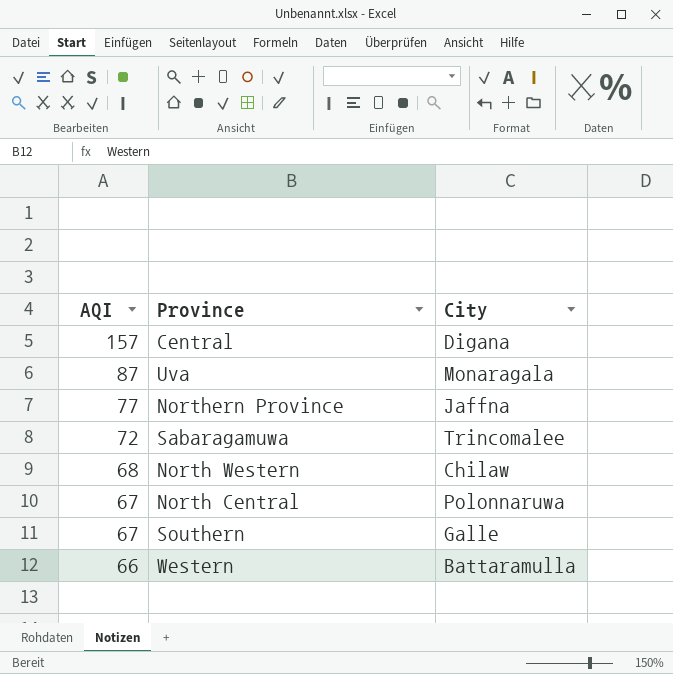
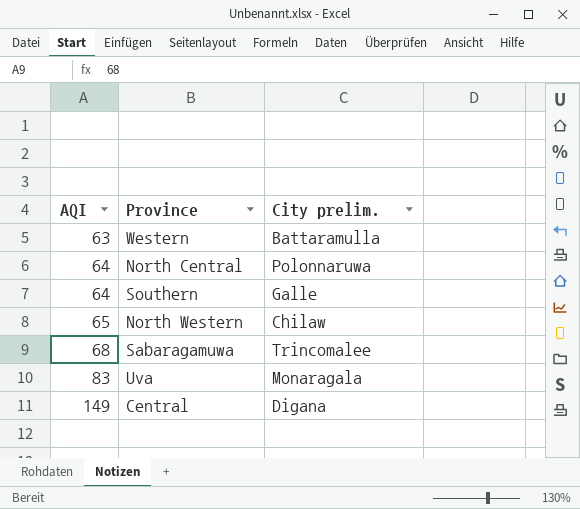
row order: AQI descending -> AQI ascending
column name: City -> City prelim.
row Northern Province: 77 | Jaffna -> none
Western | AQI: 66 -> 63
North Central | AQI: 67 -> 64
Southern | AQI: 67 -> 64
North Western | AQI: 68 -> 65
Sabaragamuwa | AQI: 72 -> 68
Uva | AQI: 87 -> 83
Central | AQI: 157 -> 149

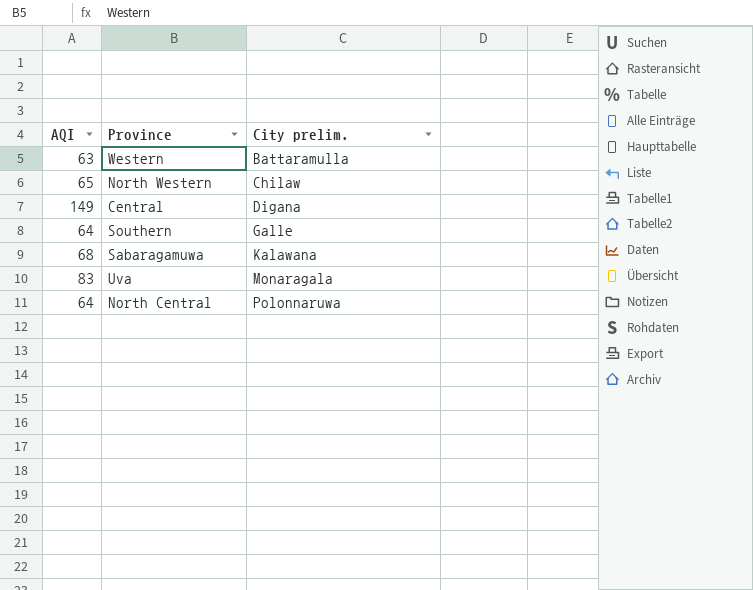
row order: AQI ascending -> City prelim. ascending
Sabaragamuwa | City prelim.: Trincomalee -> Kalawana

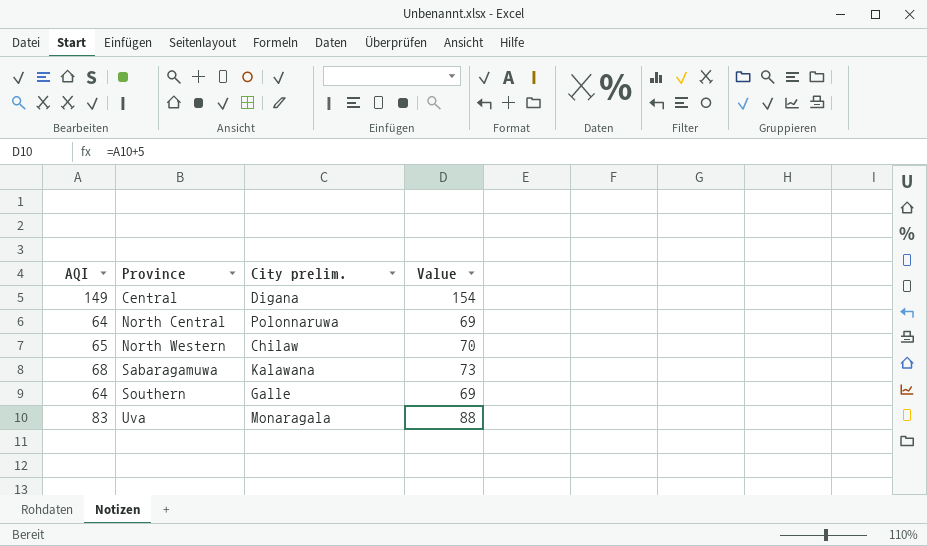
row order: City prelim. ascending -> Province ascending
column Value | formula: none -> [AQI] + 5
row Western: 63 | Battaramulla -> none

